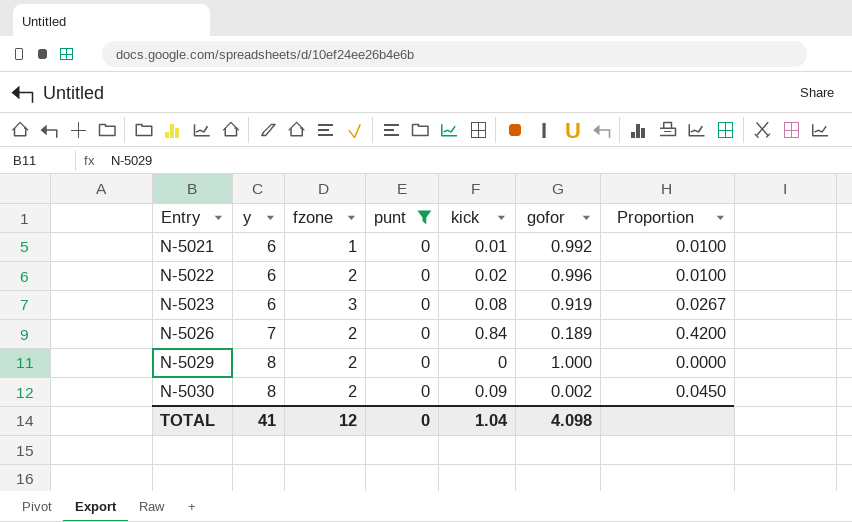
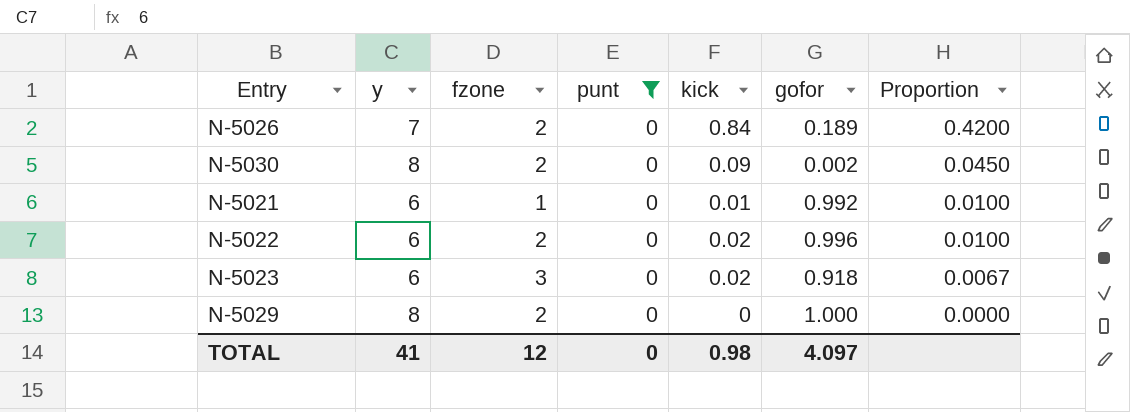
row order: Entry ascending -> Proportion descending
N-5023 | kick: 0.08 -> 0.02
N-5023 | gofor: 0.919 -> 0.918
N-5023 | Proportion: 0.0267 -> 0.0067
TOTAL | kick: 1.04 -> 0.98
TOTAL | gofor: 4.098 -> 4.097

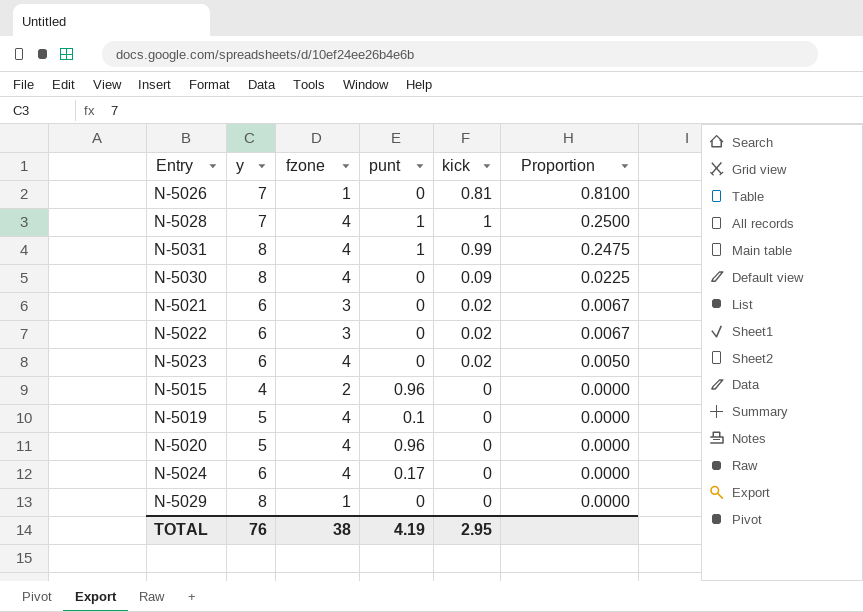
filter: punt = 0 -> none
column gofor | position: 6 -> none
N-5026 | fzone: 2 -> 1
N-5026 | kick: 0.84 -> 0.81
N-5026 | Proportion: 0.4200 -> 0.8100
N-5030 | fzone: 2 -> 4
N-5030 | Proportion: 0.0450 -> 0.0225
N-5021 | fzone: 1 -> 3
N-5021 | kick: 0.01 -> 0.02
N-5021 | Proportion: 0.0100 -> 0.0067
N-5022 | fzone: 2 -> 3
N-5022 | Proportion: 0.0100 -> 0.0067
N-5023 | fzone: 3 -> 4
N-5023 | Proportion: 0.0067 -> 0.0050
N-5029 | fzone: 2 -> 1
TOTAL | y: 41 -> 76
TOTAL | fzone: 12 -> 38
TOTAL | punt: 0 -> 4.19
TOTAL | kick: 0.98 -> 2.95

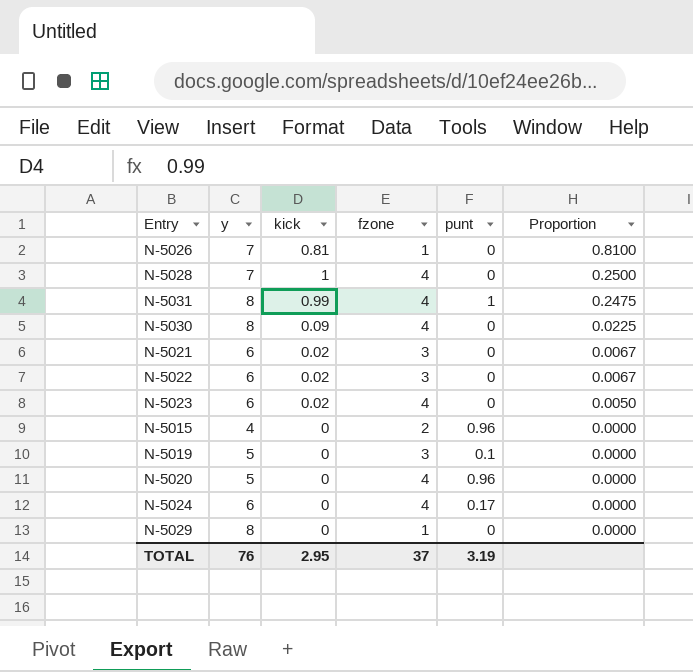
column kick | position: 5 -> 3
N-5028 | punt: 1 -> 0
N-5019 | fzone: 4 -> 3
TOTAL | fzone: 38 -> 37
TOTAL | punt: 4.19 -> 3.19

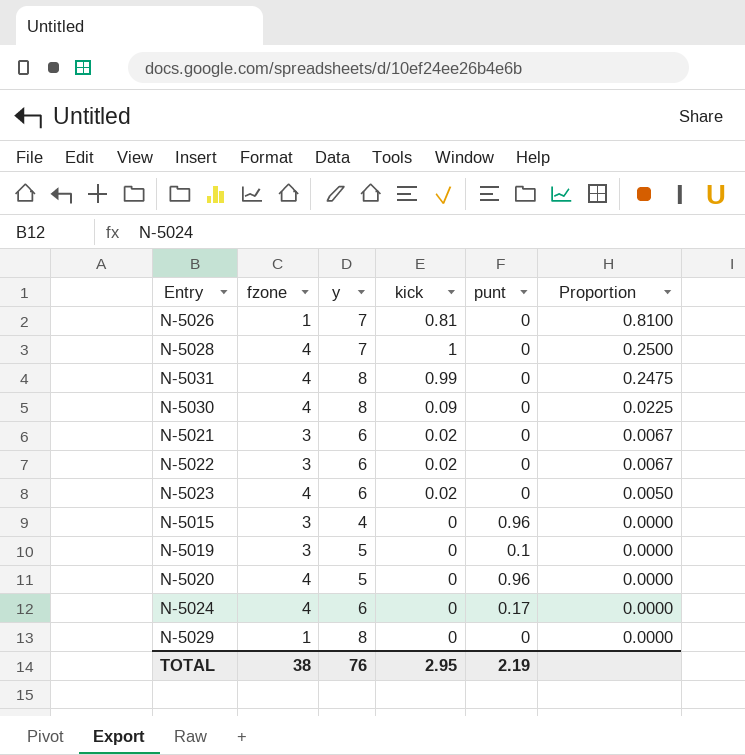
column fzone | position: 4 -> 2
N-5031 | punt: 1 -> 0
N-5015 | fzone: 2 -> 3
TOTAL | fzone: 37 -> 38
TOTAL | punt: 3.19 -> 2.19

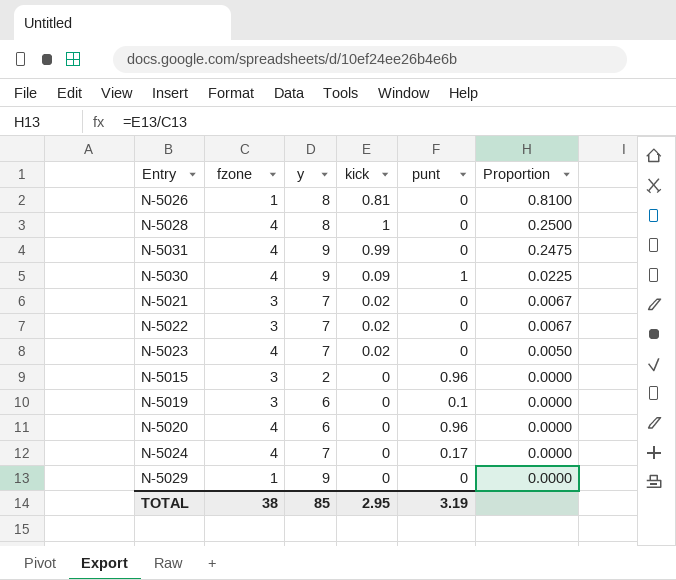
N-5026 | y: 7 -> 8
N-5028 | y: 7 -> 8
N-5031 | y: 8 -> 9
N-5030 | y: 8 -> 9
N-5030 | punt: 0 -> 1
N-5021 | y: 6 -> 7
N-5022 | y: 6 -> 7
N-5023 | y: 6 -> 7
N-5015 | y: 4 -> 2
N-5019 | y: 5 -> 6
N-5020 | y: 5 -> 6
N-5024 | y: 6 -> 7
N-5029 | y: 8 -> 9
TOTAL | y: 76 -> 85
TOTAL | punt: 2.19 -> 3.19

